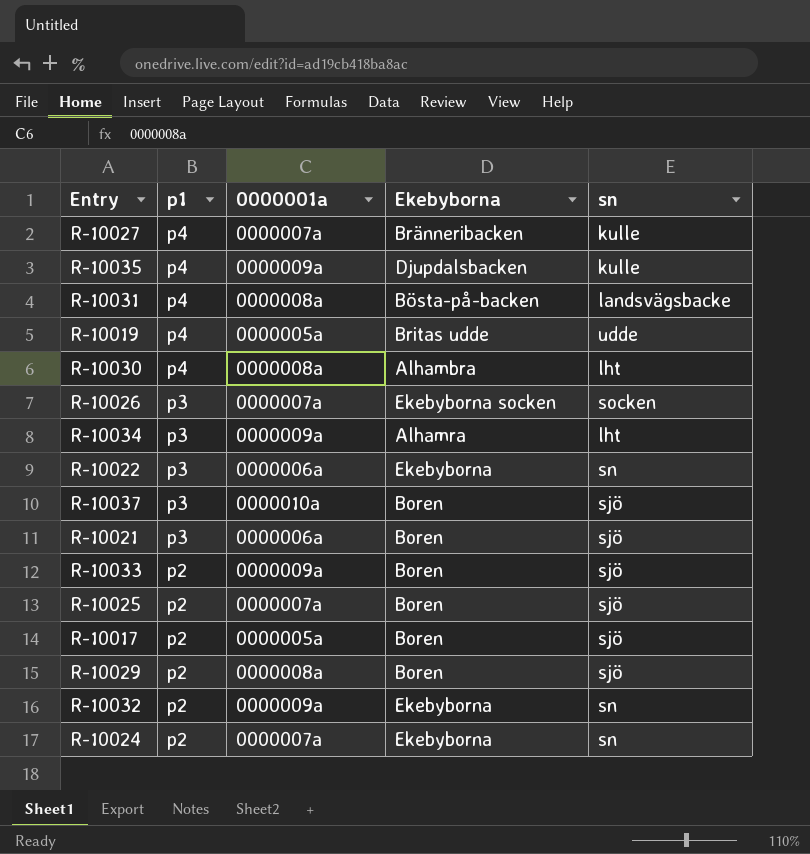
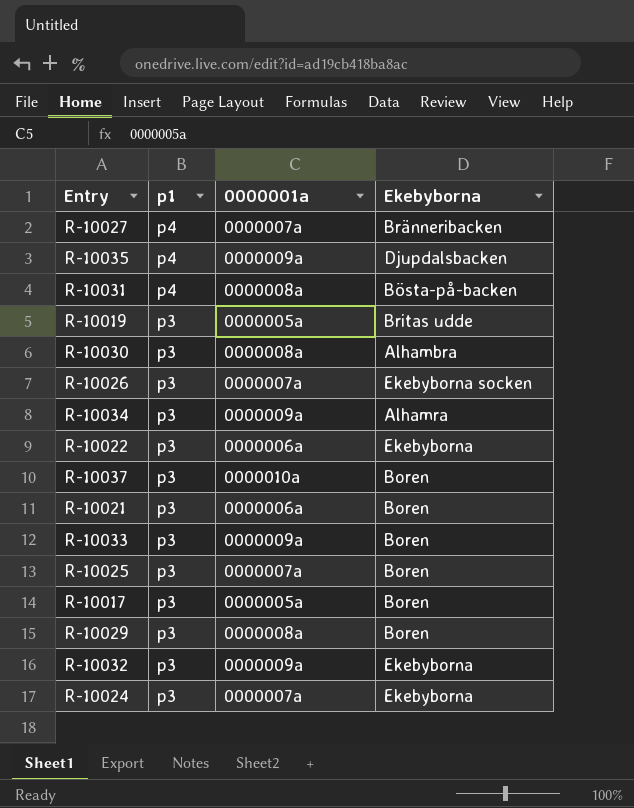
column sn | position: 5 -> none
R-10019 | p1: p4 -> p3
R-10030 | p1: p4 -> p3
R-10033 | p1: p2 -> p3
R-10025 | p1: p2 -> p3
R-10017 | p1: p2 -> p3
R-10029 | p1: p2 -> p3
R-10032 | p1: p2 -> p3
R-10024 | p1: p2 -> p3

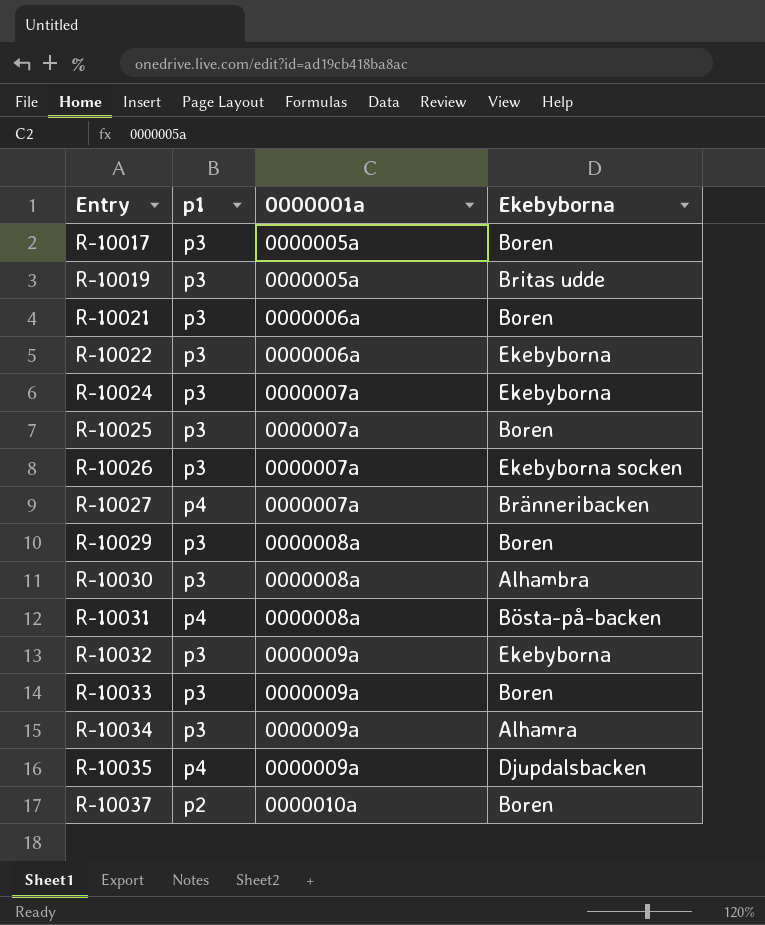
row order: p1 descending -> Entry ascending
R-10037 | p1: p3 -> p2

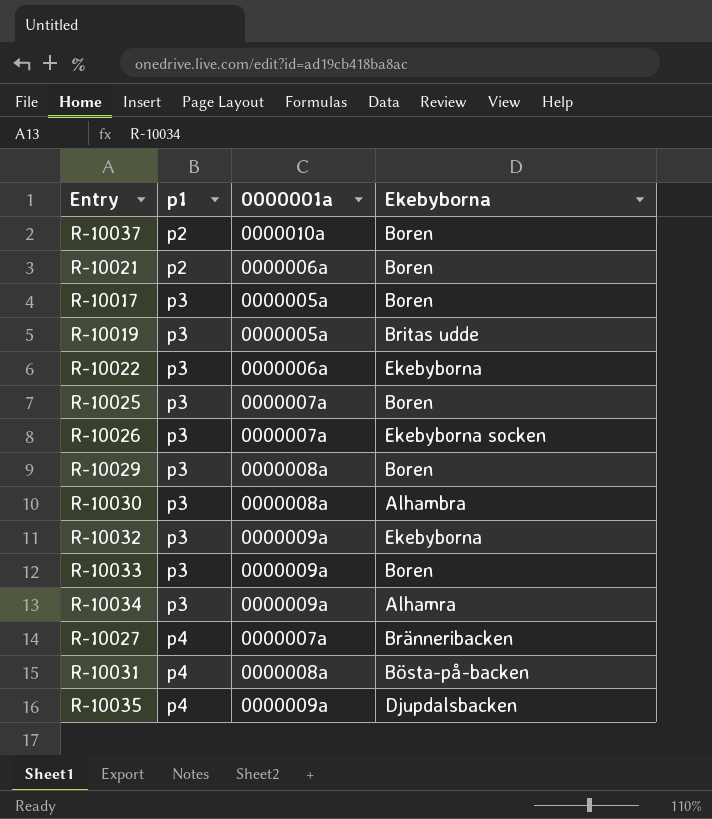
row order: Entry ascending -> p1 ascending
row R-10024: p3 | 0000007a | Ekebyborna -> none
R-10021 | p1: p3 -> p2

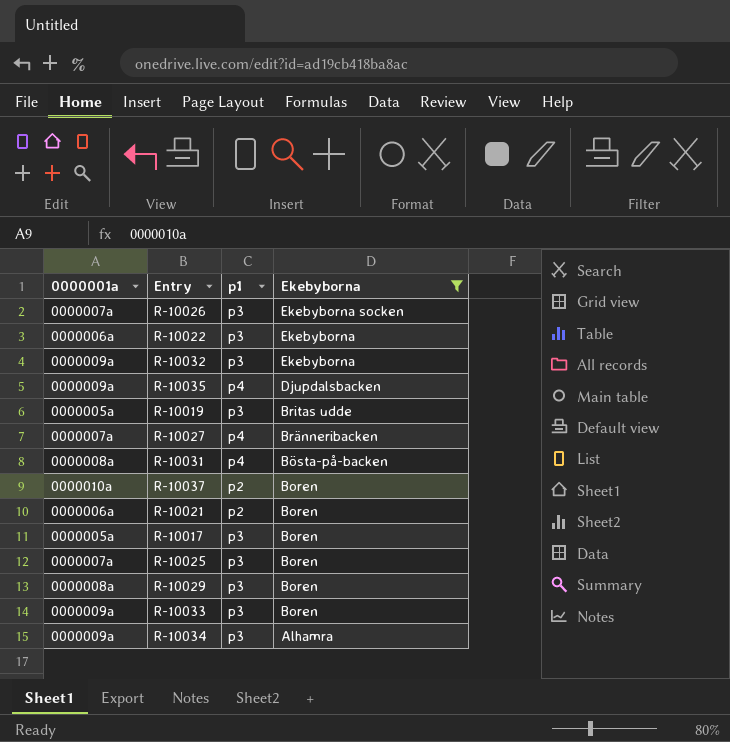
filter: none -> Ekebyborna != Alhambra
row order: p1 ascending -> Ekebyborna descending
column 0000001a | position: 3 -> 1

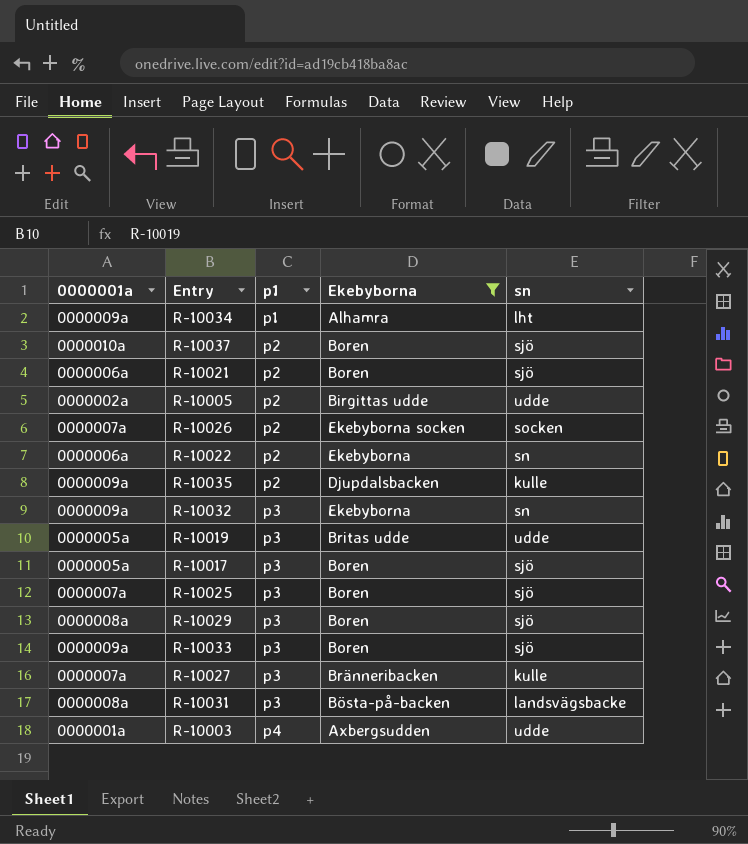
row order: Ekebyborna descending -> p1 ascending
column sn | position: none -> 5
R-10034 | p1: p3 -> p1
row R-10005: none -> 0000002a | p2 | Birgittas udde | udde
R-10026 | p1: p3 -> p2
R-10022 | p1: p3 -> p2
R-10035 | p1: p4 -> p2
R-10027 | p1: p4 -> p3
R-10031 | p1: p4 -> p3
row R-10003: none -> 0000001a | p4 | Axbergsudden | udde

